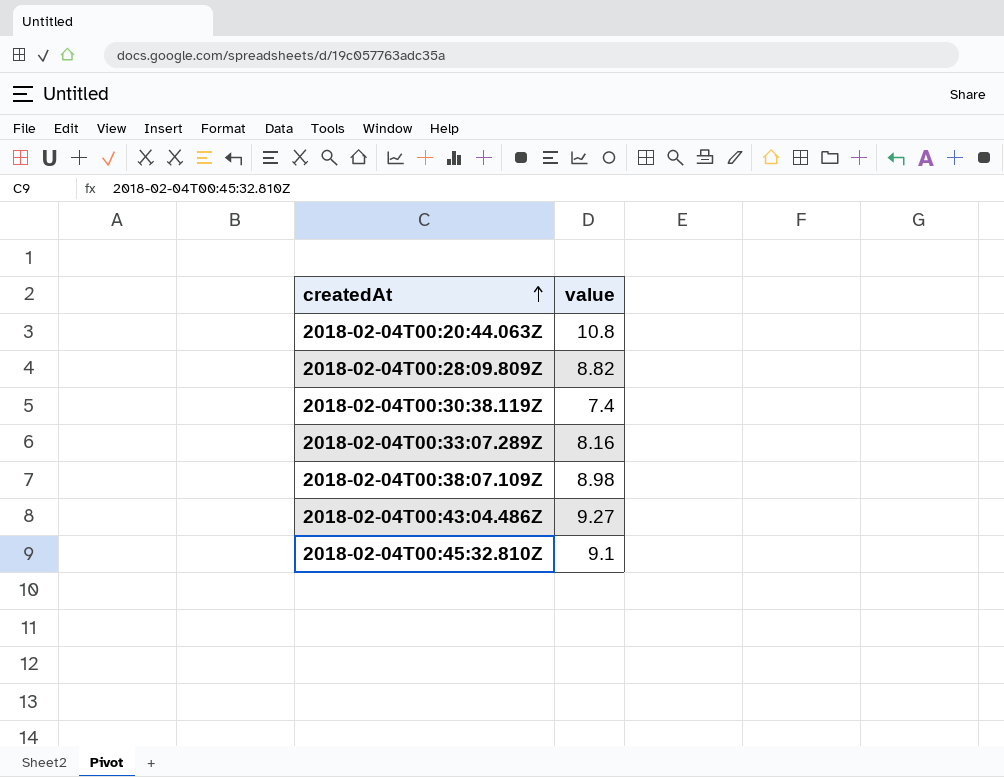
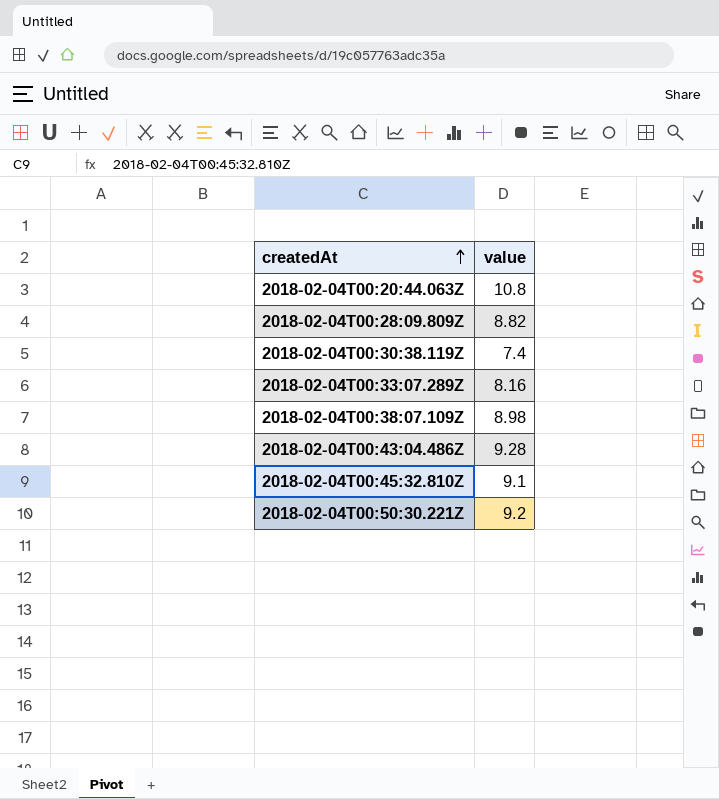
2018-02-04T00:43:04.486Z | value: 9.27 -> 9.28
row 2018-02-04T00:50:30.221Z: none -> 9.2

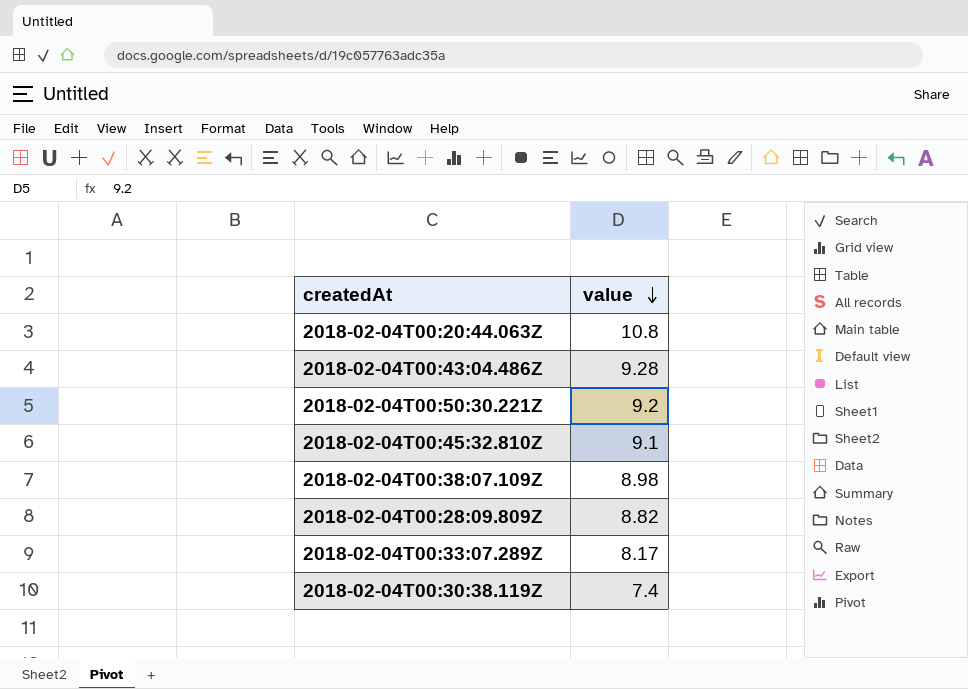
row order: createdAt ascending -> value descending
2018-02-04T00:33:07.289Z | value: 8.16 -> 8.17

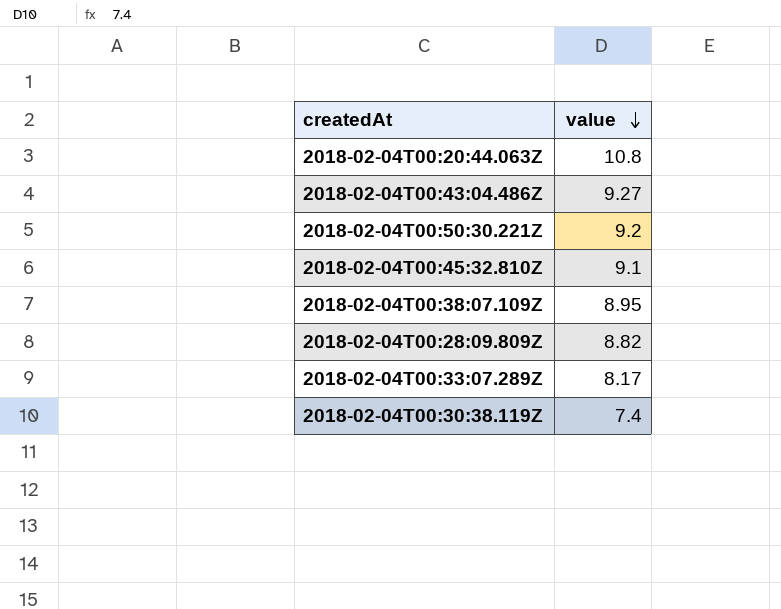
2018-02-04T00:43:04.486Z | value: 9.28 -> 9.27
2018-02-04T00:38:07.109Z | value: 8.98 -> 8.95

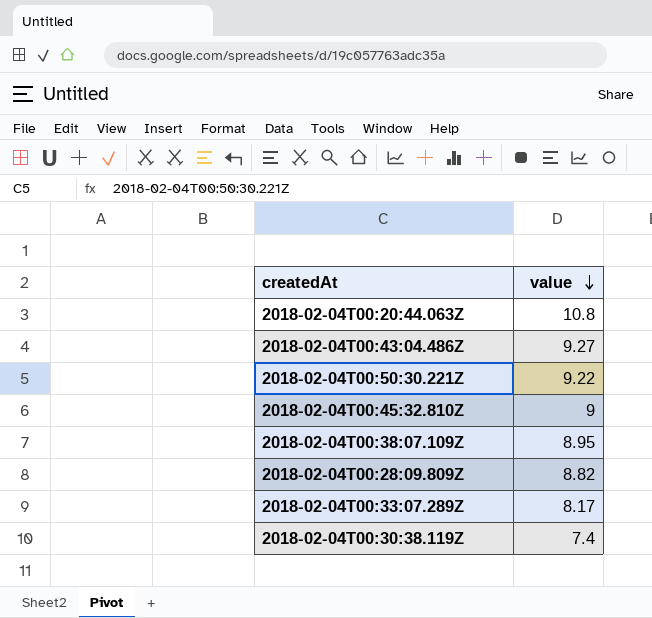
2018-02-04T00:50:30.221Z | value: 9.2 -> 9.22
2018-02-04T00:45:32.810Z | value: 9.1 -> 9

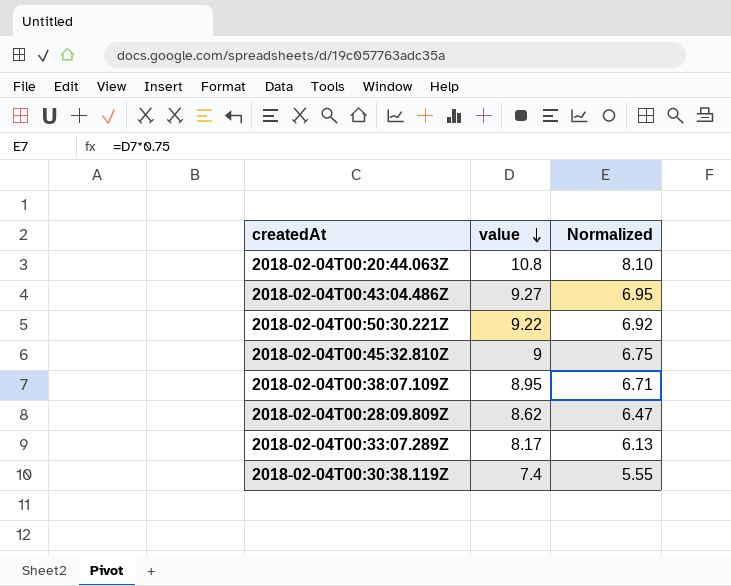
column Normalized | formula: none -> [value] * 0.75
2018-02-04T00:28:09.809Z | value: 8.82 -> 8.62

